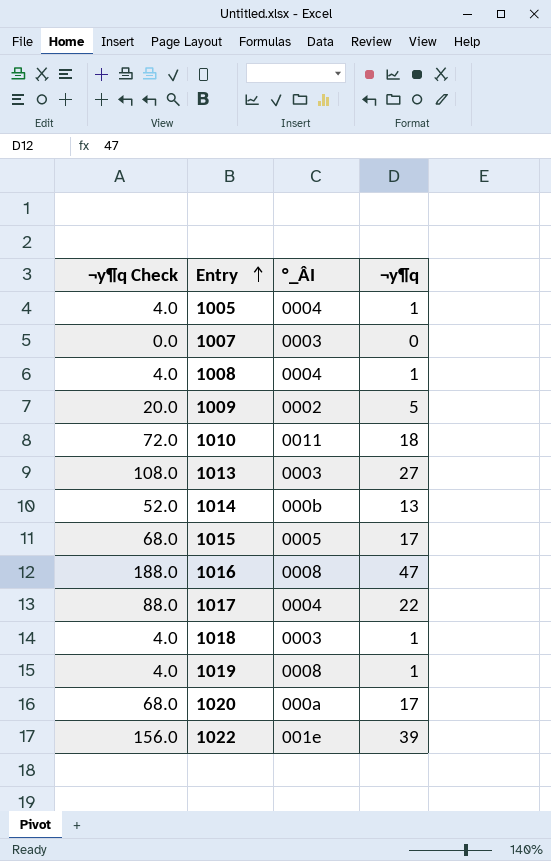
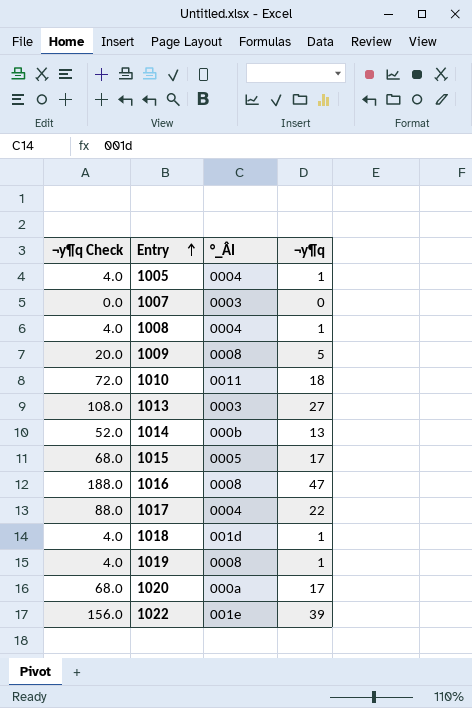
1009 | °_ÂI: 0002 -> 0008
1018 | °_ÂI: 0003 -> 001d

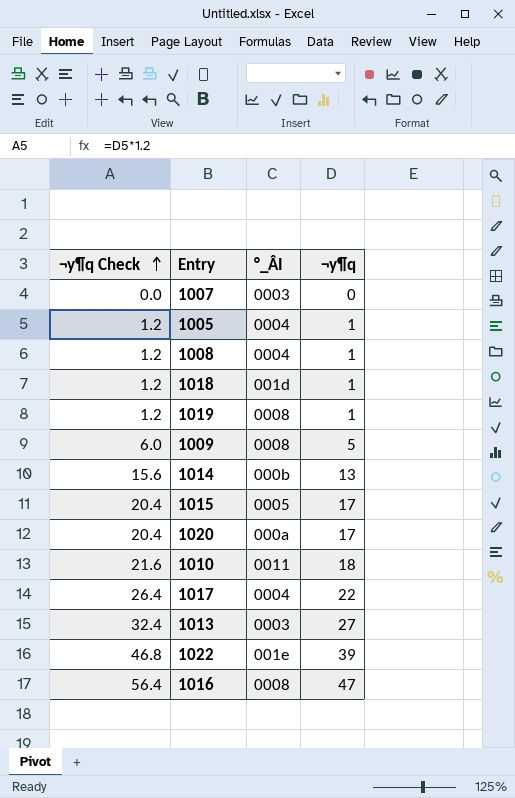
row order: Entry ascending -> ¬y¶q Check ascending
column ¬y¶q Check | formula: [¬y¶q] * 4 -> [¬y¶q] * 1.2

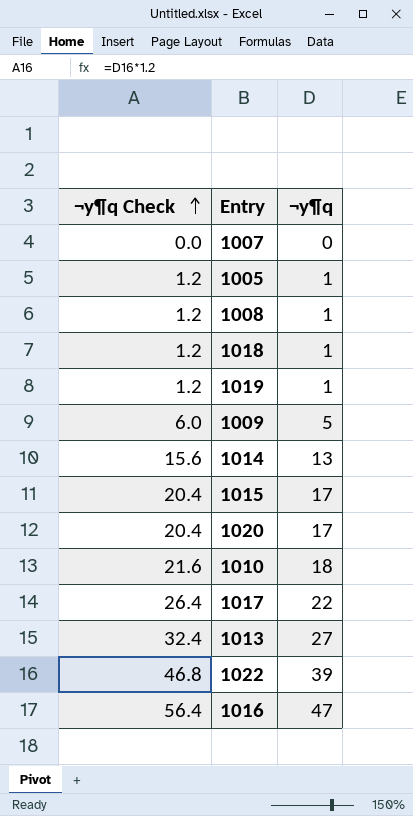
column °_ÂI | position: 3 -> none

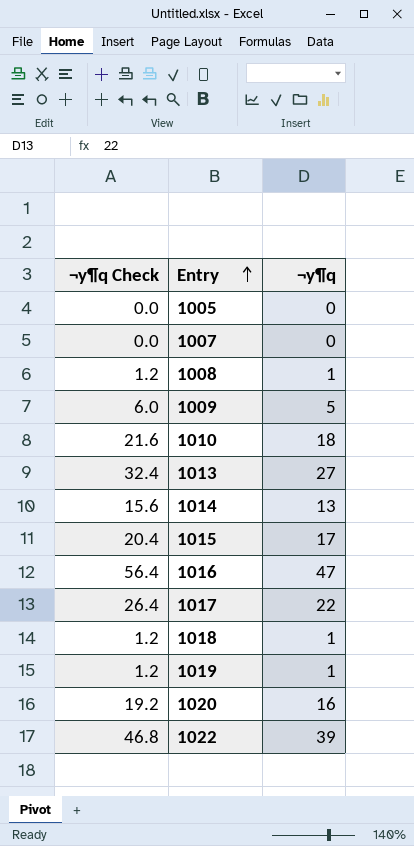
row order: ¬y¶q Check ascending -> Entry ascending
1005 | ¬y¶q Check: 1.2 -> 0.0
1005 | ¬y¶q: 1 -> 0
1020 | ¬y¶q Check: 20.4 -> 19.2
1020 | ¬y¶q: 17 -> 16

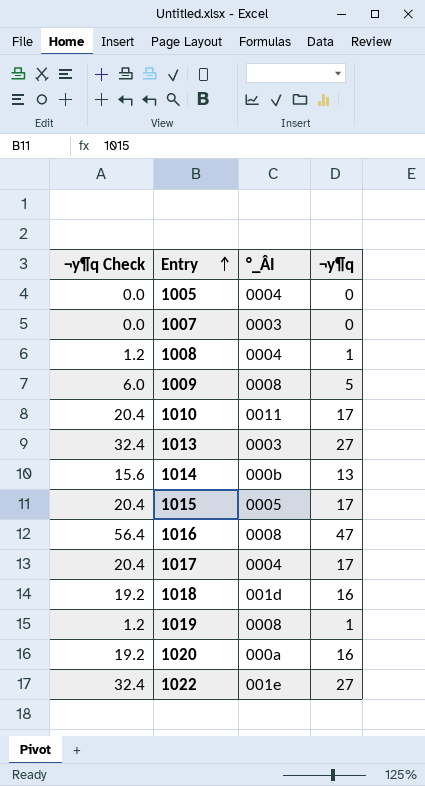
column °_ÂI | position: none -> 3
1010 | ¬y¶q Check: 21.6 -> 20.4
1010 | ¬y¶q: 18 -> 17
1017 | ¬y¶q Check: 26.4 -> 20.4
1017 | ¬y¶q: 22 -> 17
1018 | ¬y¶q Check: 1.2 -> 19.2
1018 | ¬y¶q: 1 -> 16
1022 | ¬y¶q Check: 46.8 -> 32.4
1022 | ¬y¶q: 39 -> 27

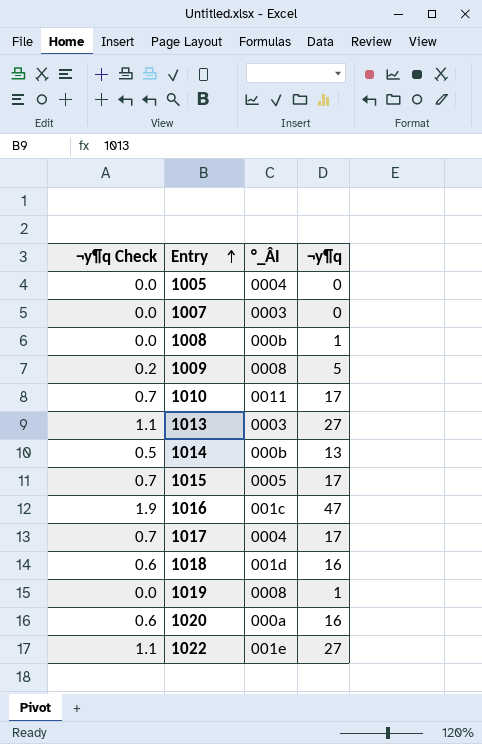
column ¬y¶q Check | formula: [¬y¶q] * 1.2 -> [¬y¶q] * 0.04
1008 | °_ÂI: 0004 -> 000b
1016 | °_ÂI: 0008 -> 001c

